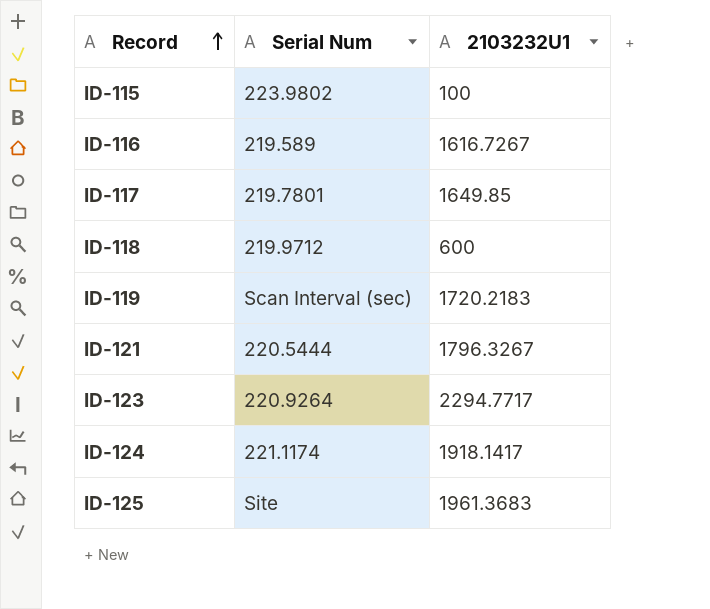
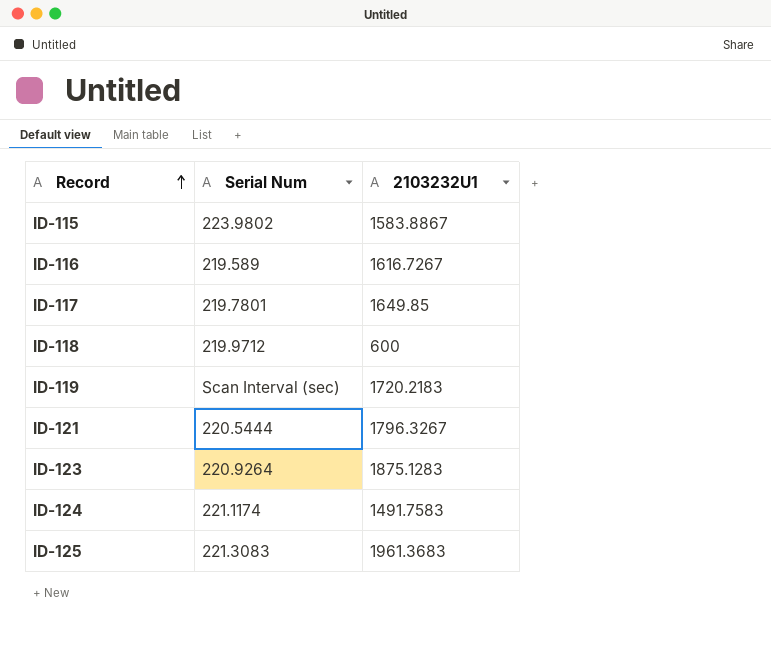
ID-115 | 2103232U1: 100 -> 1583.8867
ID-123 | 2103232U1: 2294.7717 -> 1875.1283
ID-124 | 2103232U1: 1918.1417 -> 1491.7583
ID-125 | Serial Num: Site -> 221.3083

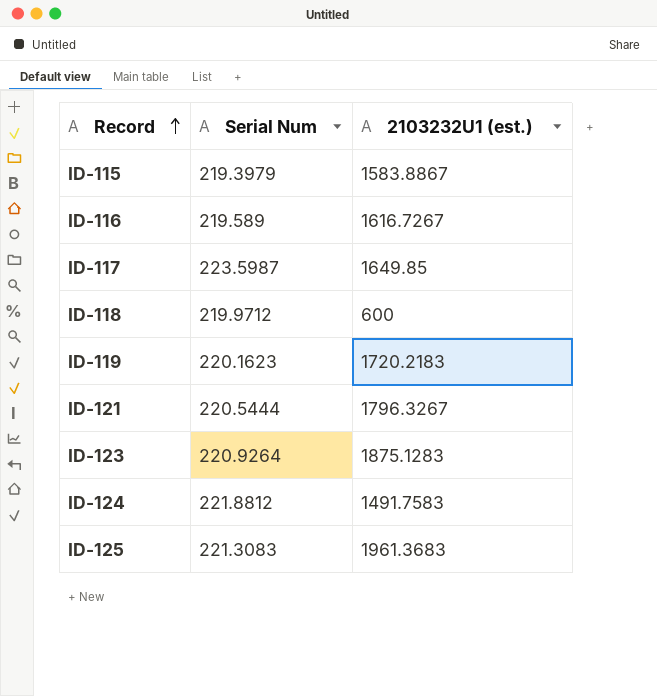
column name: 2103232U1 -> 2103232U1 (est.)
ID-115 | Serial Num: 223.9802 -> 219.3979
ID-117 | Serial Num: 219.7801 -> 223.5987
ID-119 | Serial Num: Scan Interval (sec) -> 220.1623
ID-124 | Serial Num: 221.1174 -> 221.8812

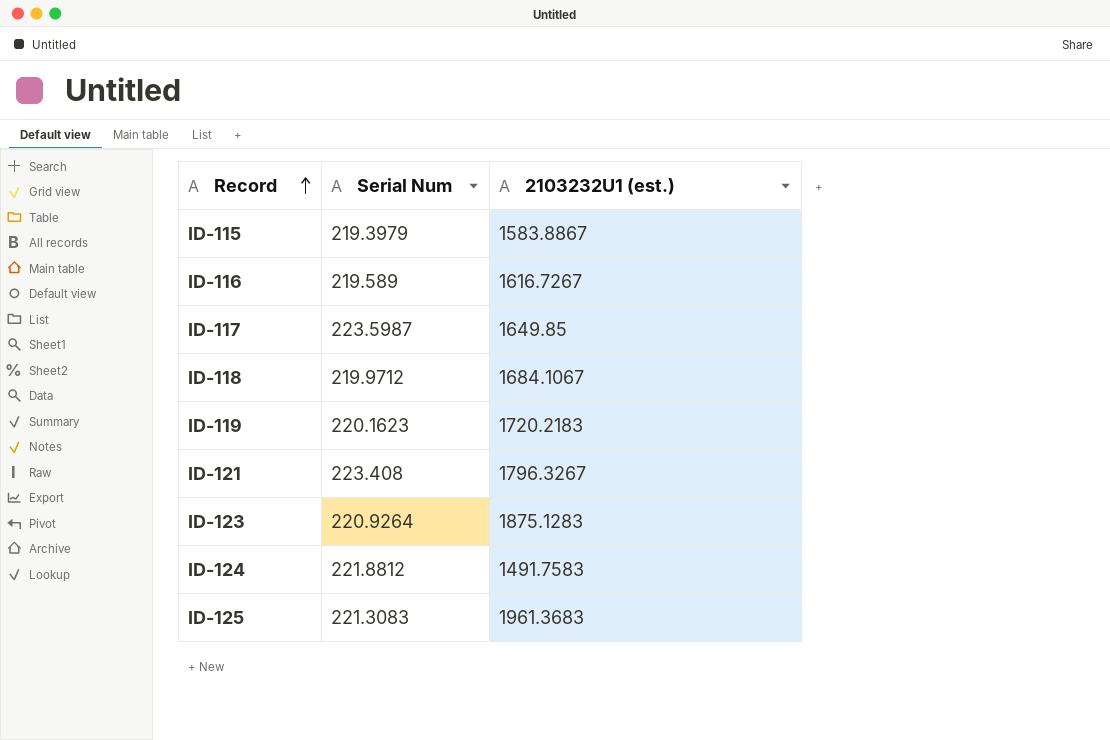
ID-118 | 2103232U1 (est.): 600 -> 1684.1067
ID-121 | Serial Num: 220.5444 -> 223.408

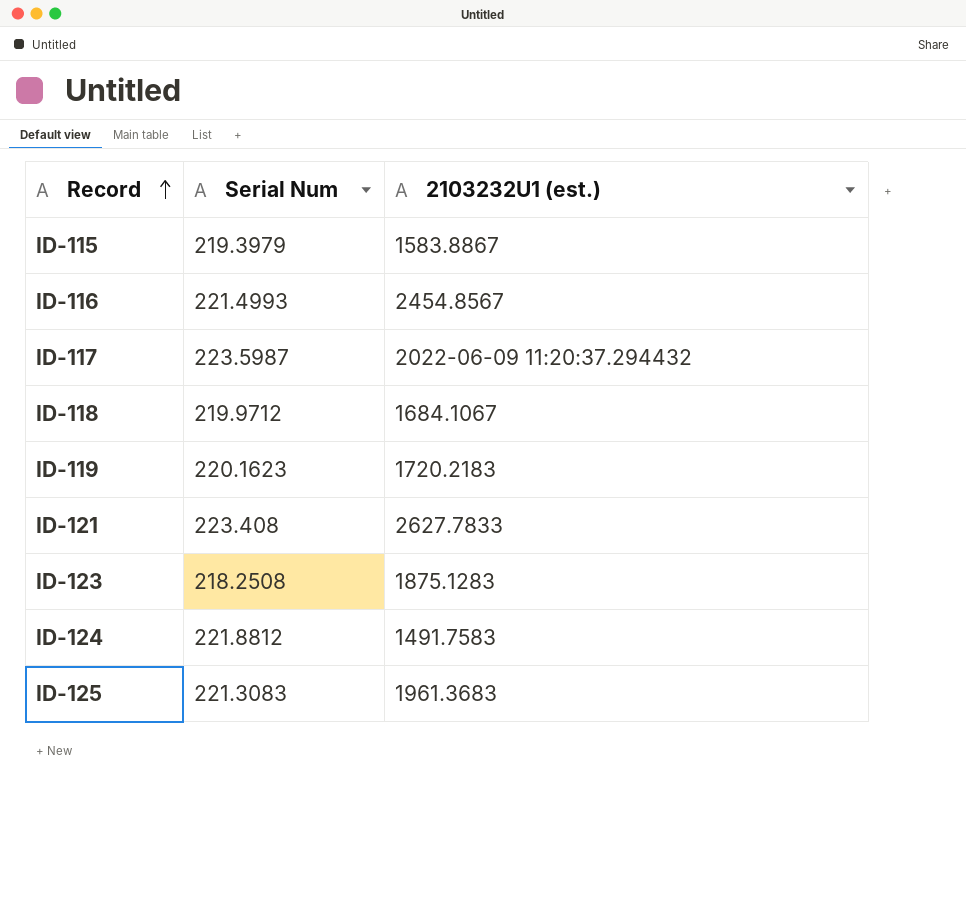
ID-116 | Serial Num: 219.589 -> 221.4993
ID-116 | 2103232U1 (est.): 1616.7267 -> 2454.8567
ID-117 | 2103232U1 (est.): 1649.85 -> 2022-06-09 11:20:37.294432
ID-121 | 2103232U1 (est.): 1796.3267 -> 2627.7833
ID-123 | Serial Num: 220.9264 -> 218.2508

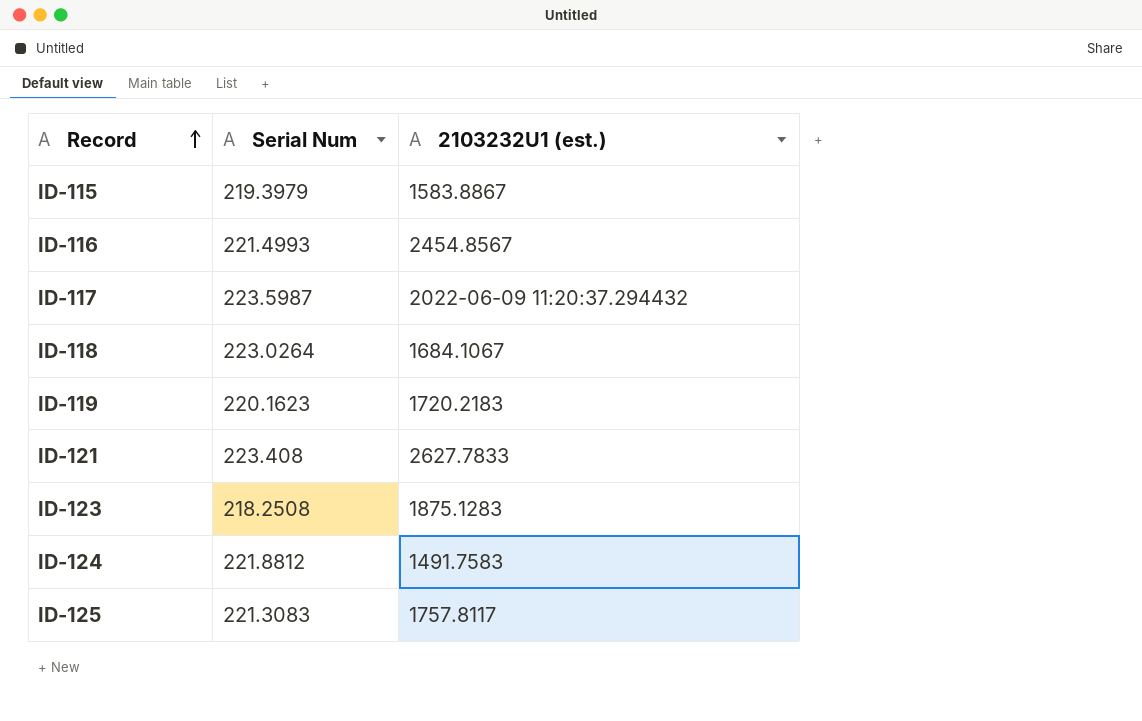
ID-118 | Serial Num: 219.9712 -> 223.0264
ID-125 | 2103232U1 (est.): 1961.3683 -> 1757.8117

